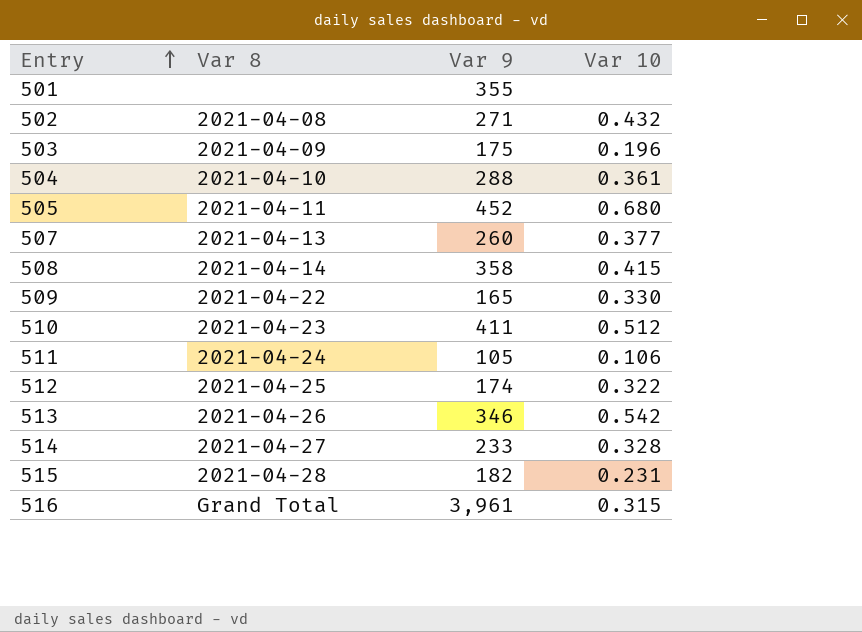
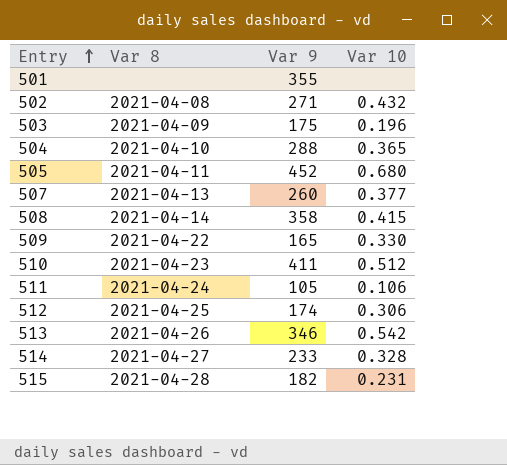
row 516: Grand Total | 3,961 | 0.315 -> none
504 | Var 10: 0.361 -> 0.365
512 | Var 10: 0.322 -> 0.306

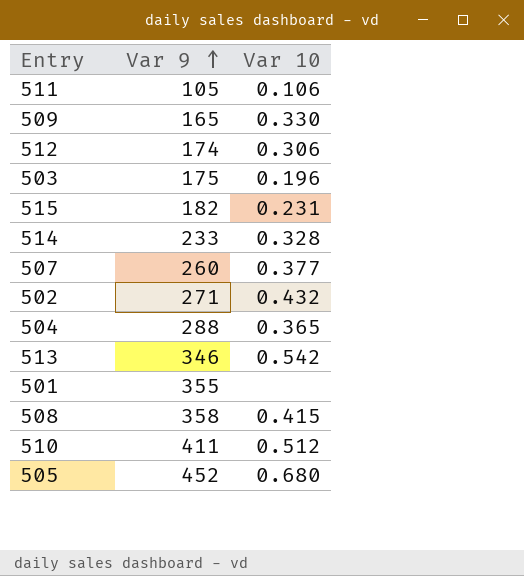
row order: Entry ascending -> Var 9 ascending
column Var 8 | position: 2 -> none

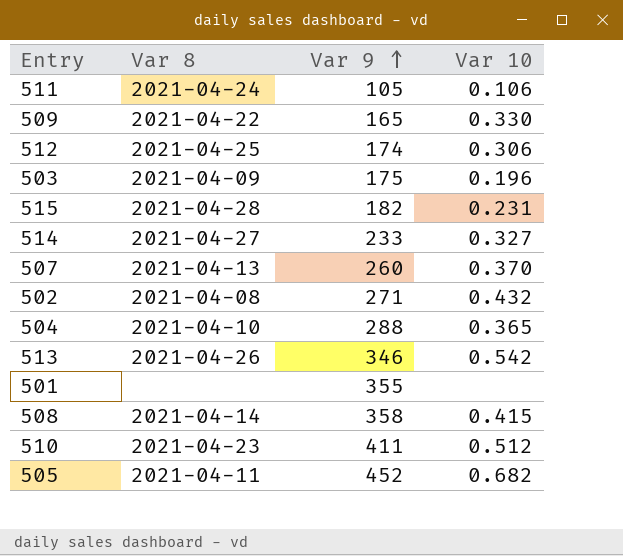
column Var 8 | position: none -> 2
514 | Var 10: 0.328 -> 0.327
507 | Var 10: 0.377 -> 0.370
505 | Var 10: 0.680 -> 0.682

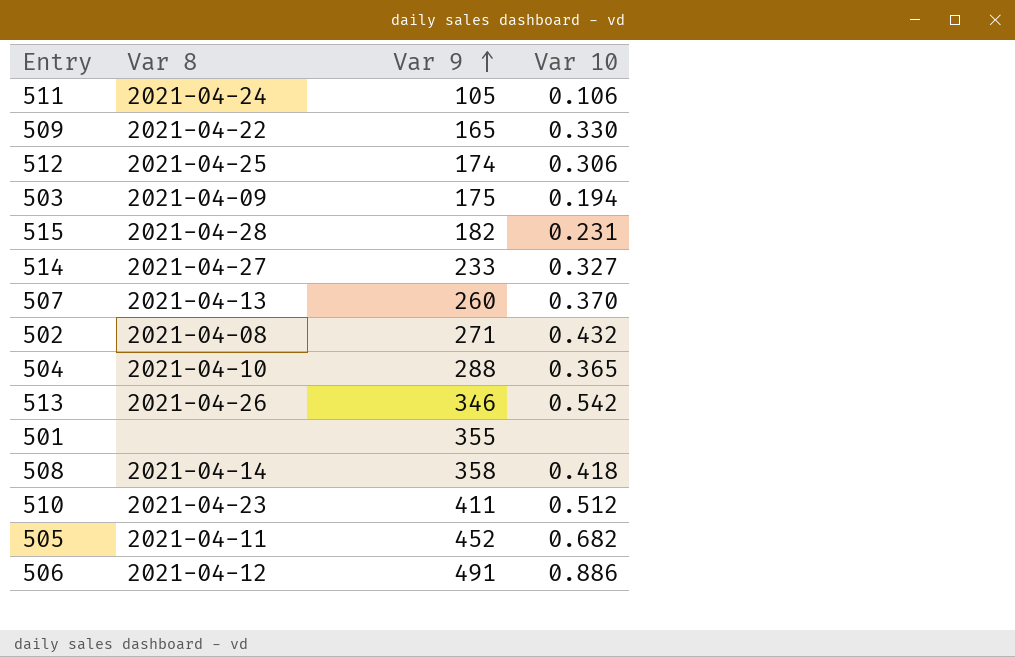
503 | Var 10: 0.196 -> 0.194
508 | Var 10: 0.415 -> 0.418
row 506: none -> 2021-04-12 | 491 | 0.886

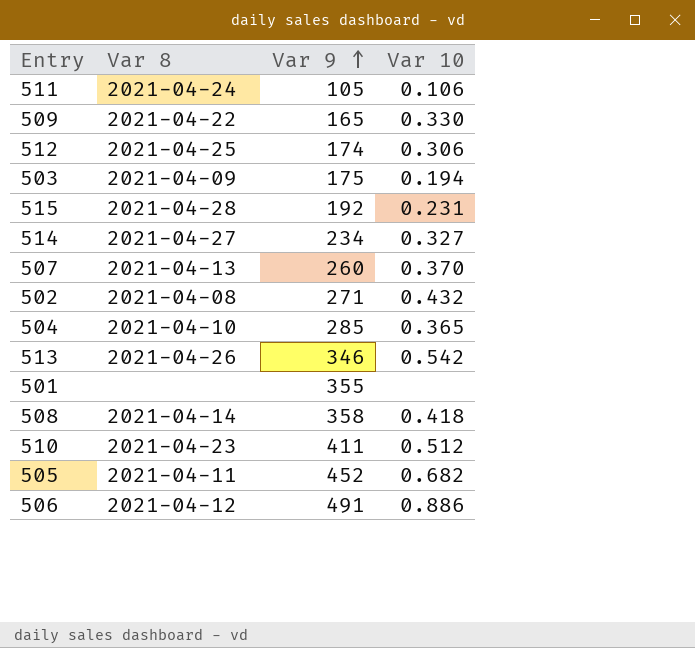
515 | Var 9: 182 -> 192
514 | Var 9: 233 -> 234
504 | Var 9: 288 -> 285

